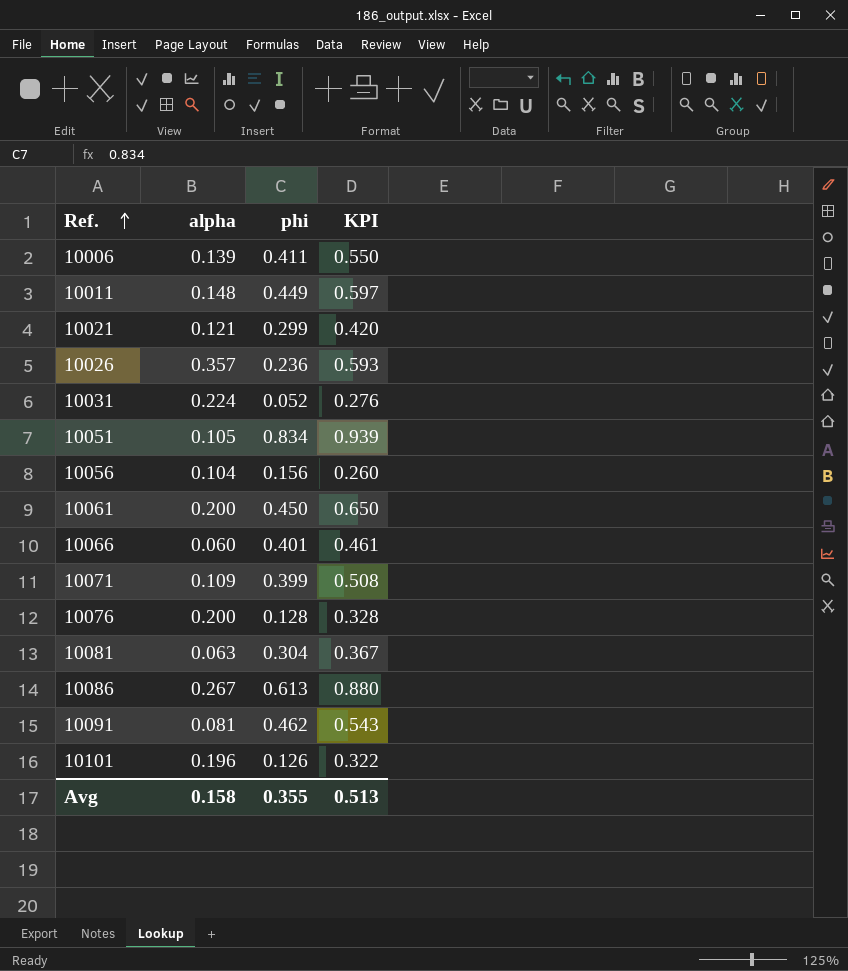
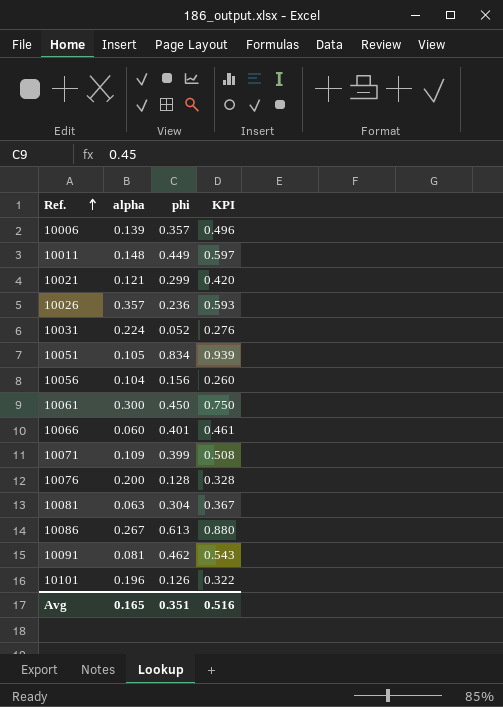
10006 | phi: 0.411 -> 0.357
10006 | KPI: 0.550 -> 0.496
10061 | alpha: 0.200 -> 0.300
10061 | KPI: 0.650 -> 0.750
Avg | alpha: 0.158 -> 0.165
Avg | phi: 0.355 -> 0.351
Avg | KPI: 0.513 -> 0.516

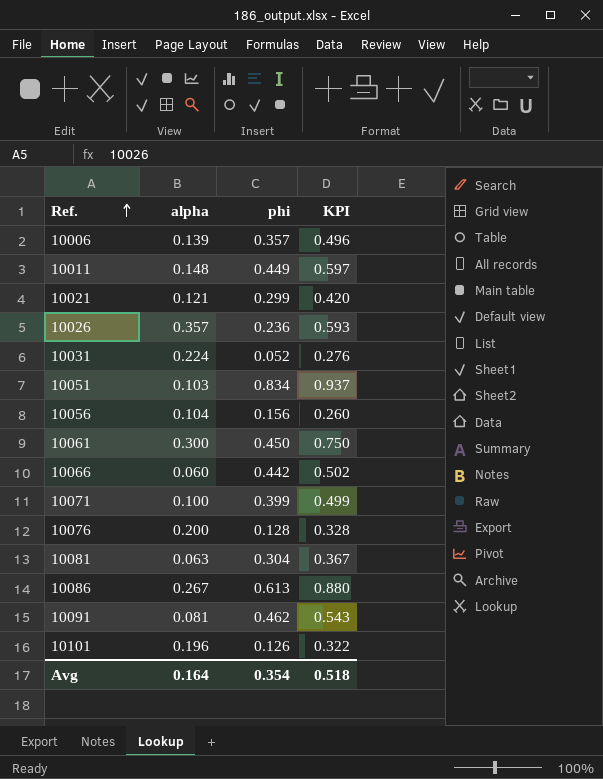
10051 | alpha: 0.105 -> 0.103
10051 | KPI: 0.939 -> 0.937
10066 | phi: 0.401 -> 0.442
10066 | KPI: 0.461 -> 0.502
10071 | alpha: 0.109 -> 0.100
10071 | KPI: 0.508 -> 0.499
Avg | alpha: 0.165 -> 0.164
Avg | phi: 0.351 -> 0.354
Avg | KPI: 0.516 -> 0.518

